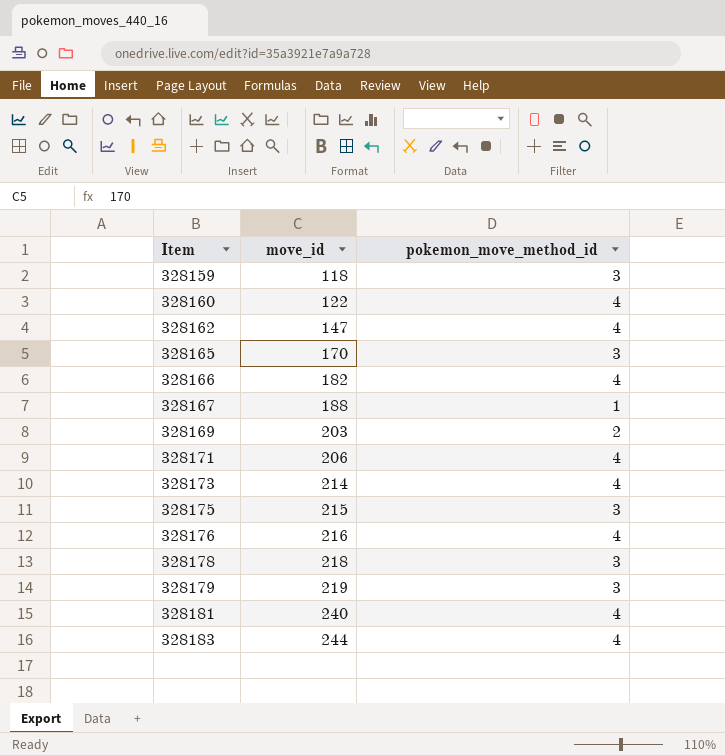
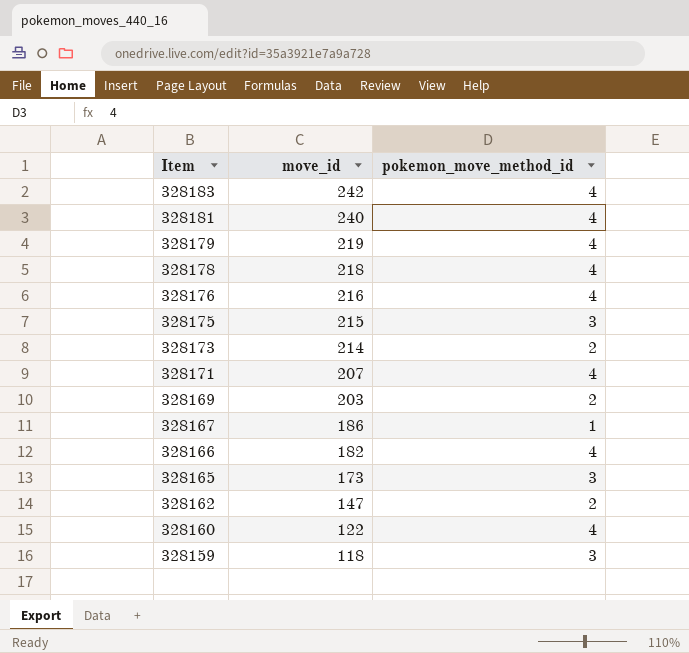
row order: Item ascending -> Item descending
328183 | move_id: 244 -> 242
328179 | pokemon_move_method_id: 3 -> 4
328178 | pokemon_move_method_id: 3 -> 4
328173 | pokemon_move_method_id: 4 -> 2
328171 | move_id: 206 -> 207
328167 | move_id: 188 -> 186
328165 | move_id: 170 -> 173
328162 | pokemon_move_method_id: 4 -> 2

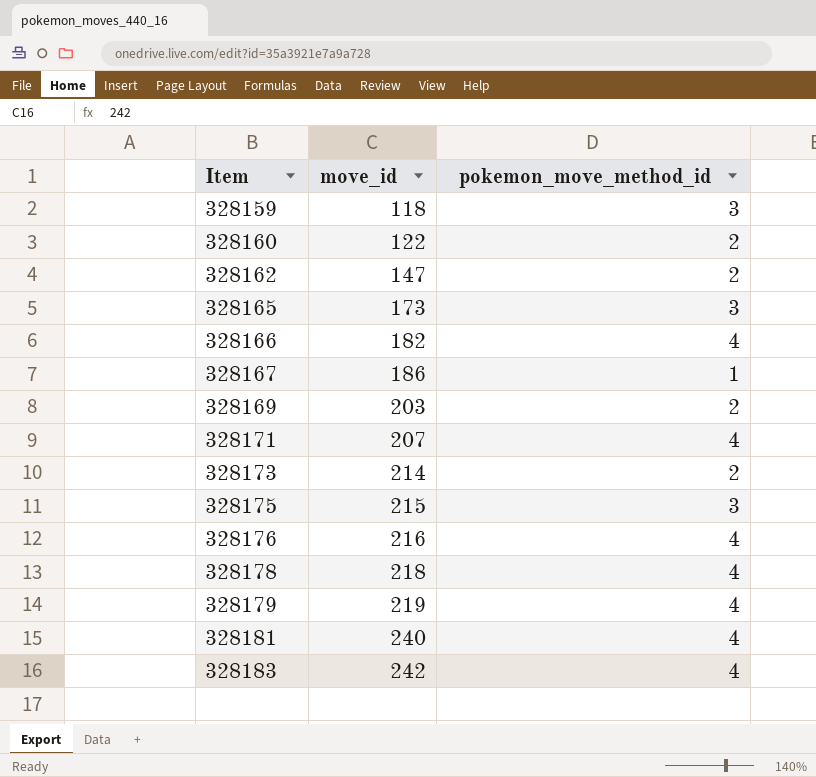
row order: Item descending -> Item ascending
328160 | pokemon_move_method_id: 4 -> 2

